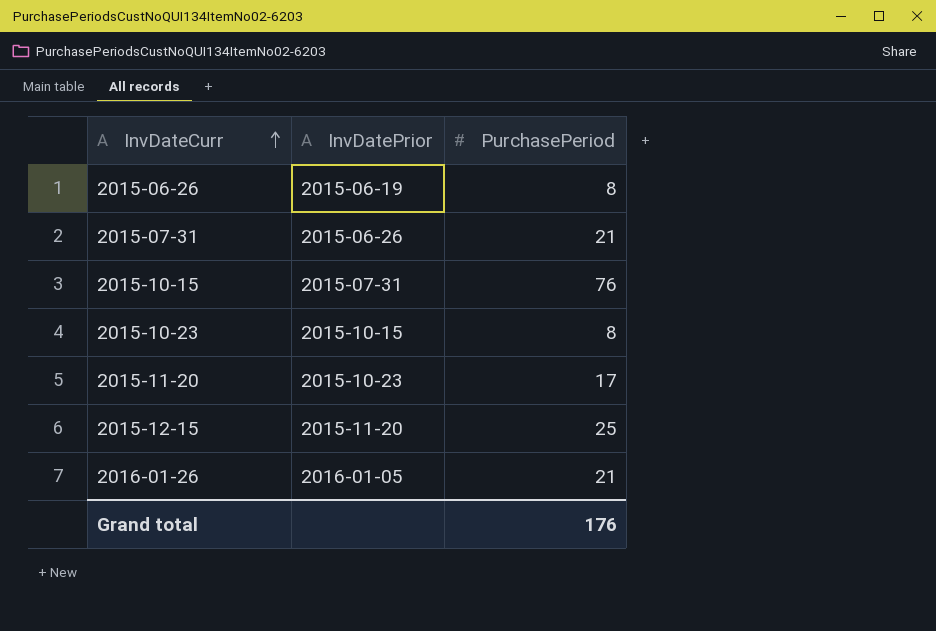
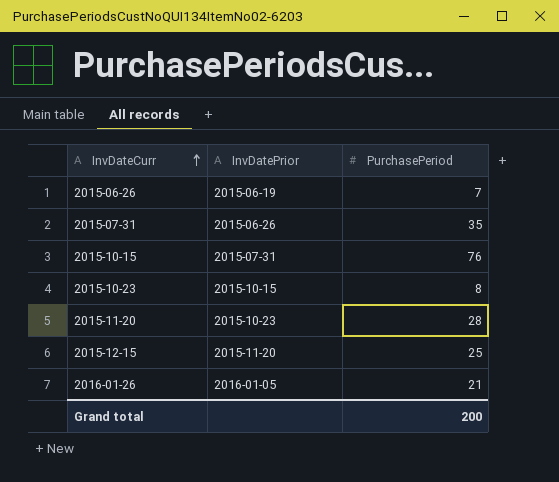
2015-06-26 | PurchasePeriod: 8 -> 7
2015-07-31 | PurchasePeriod: 21 -> 35
2015-11-20 | PurchasePeriod: 17 -> 28
Grand total | PurchasePeriod: 176 -> 200

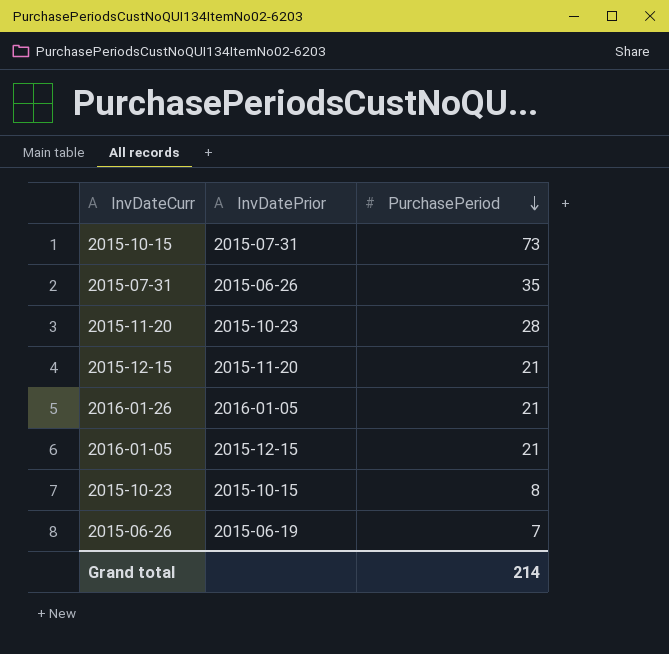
row order: InvDateCurr ascending -> PurchasePeriod descending
2015-10-15 | PurchasePeriod: 76 -> 73
2015-12-15 | PurchasePeriod: 25 -> 21
row 2016-01-05: none -> 2015-12-15 | 21
Grand total | PurchasePeriod: 200 -> 214

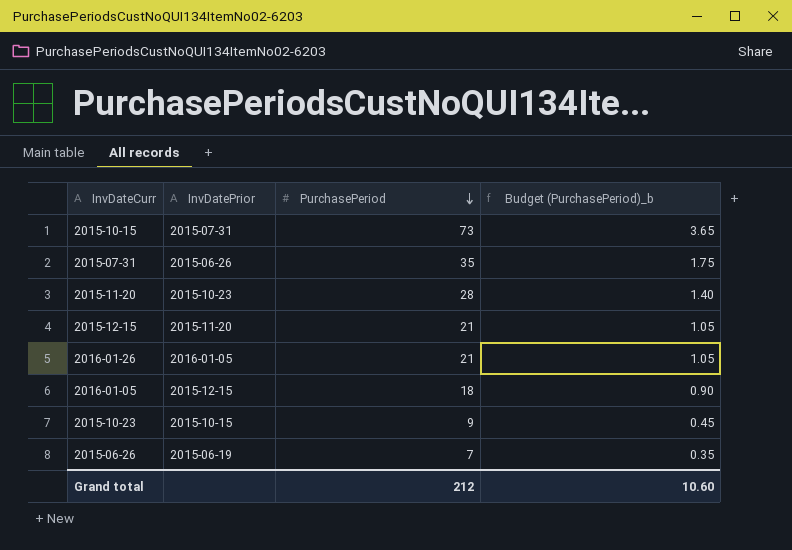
column Budget (PurchasePeriod)_b | formula: none -> [PurchasePeriod] * 0.05
2016-01-05 | PurchasePeriod: 21 -> 18
2015-10-23 | PurchasePeriod: 8 -> 9
Grand total | PurchasePeriod: 214 -> 212

